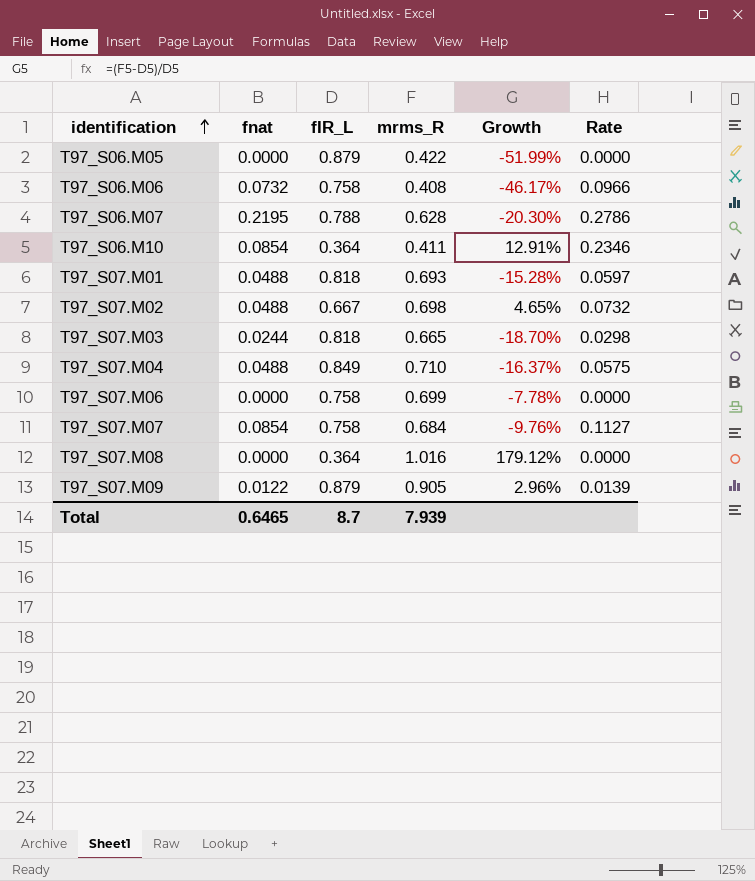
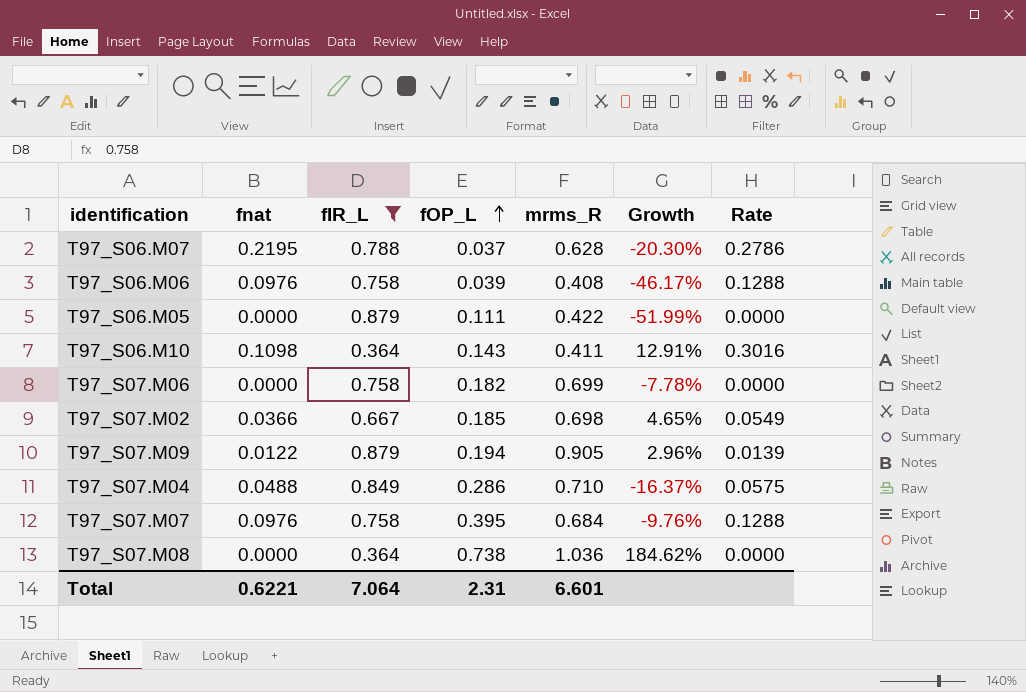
filter: none -> fIR_L != 0.818
row order: identification ascending -> fOP_L ascending
column fOP_L | position: none -> 4
T97_S06.M06 | fnat: 0.0732 -> 0.0976
T97_S06.M06 | Rate: 0.0966 -> 0.1288
T97_S06.M10 | fnat: 0.0854 -> 0.1098
T97_S06.M10 | Rate: 0.2346 -> 0.3016
T97_S07.M02 | fnat: 0.0488 -> 0.0366
T97_S07.M02 | Rate: 0.0732 -> 0.0549
T97_S07.M07 | fnat: 0.0854 -> 0.0976
T97_S07.M07 | Rate: 0.1127 -> 0.1288
T97_S07.M08 | mrms_R: 1.016 -> 1.036
T97_S07.M08 | Growth: 179.12% -> 184.62%
Total | fnat: 0.6465 -> 0.6221
Total | fIR_L: 8.7 -> 7.064
Total | mrms_R: 7.939 -> 6.601

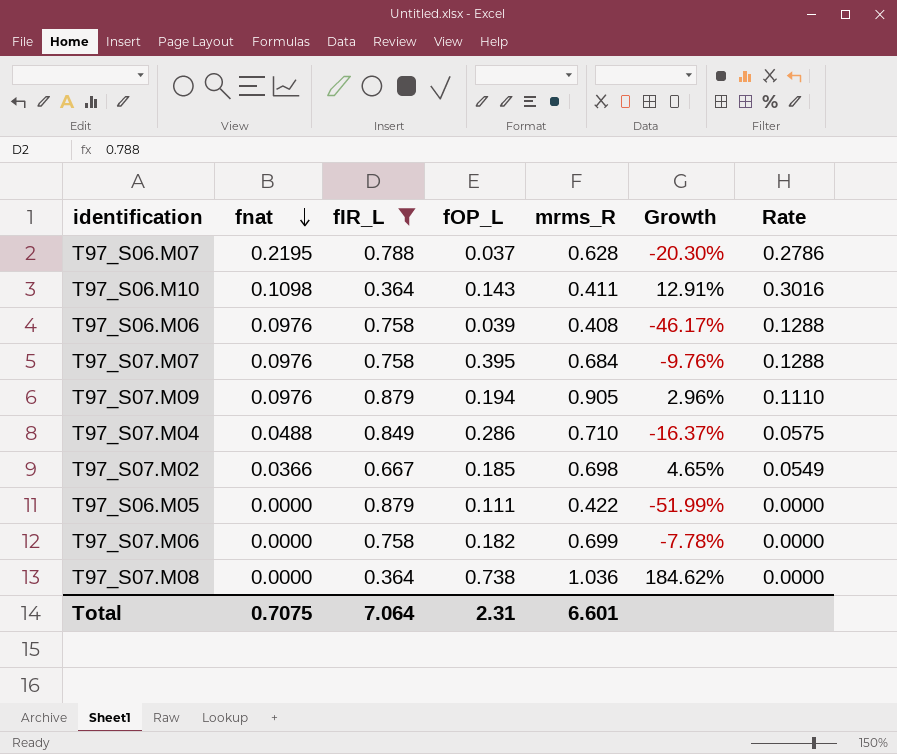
row order: fOP_L ascending -> fnat descending
T97_S07.M09 | fnat: 0.0122 -> 0.0976
T97_S07.M09 | Rate: 0.0139 -> 0.1110
Total | fnat: 0.6221 -> 0.7075

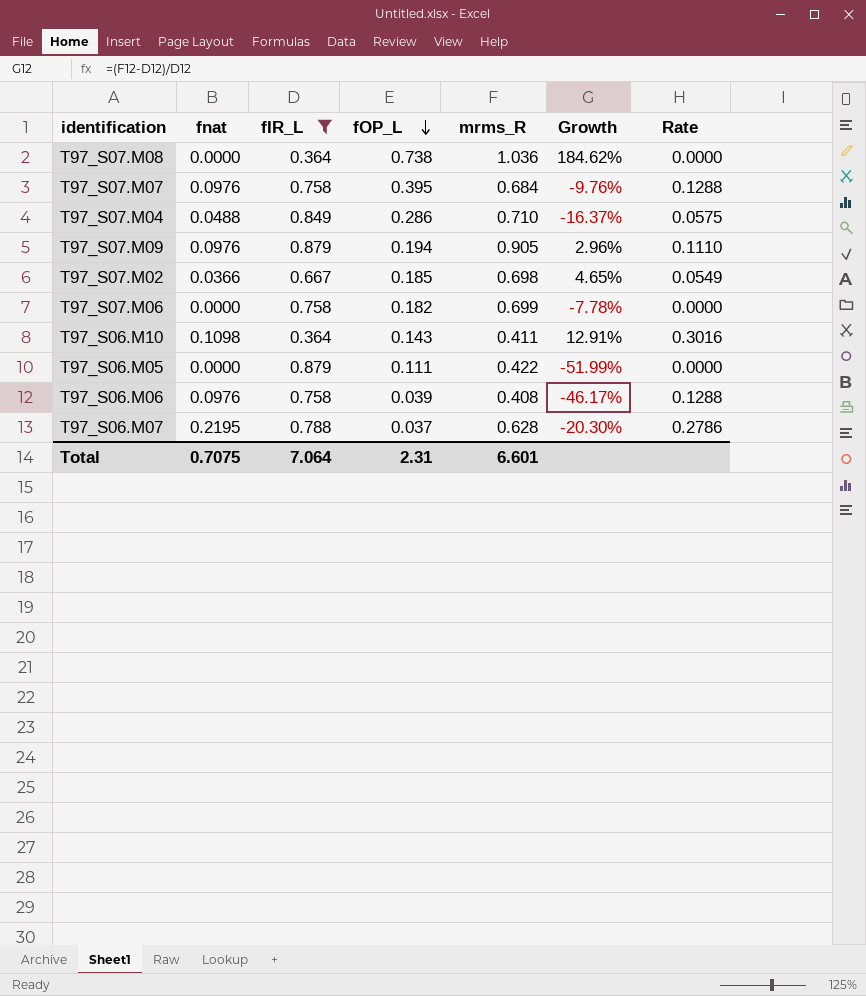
row order: fnat descending -> fOP_L descending

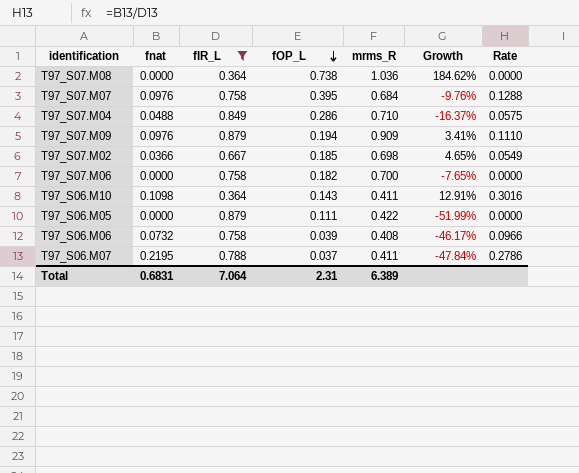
T97_S07.M09 | mrms_R: 0.905 -> 0.909
T97_S07.M09 | Growth: 2.96% -> 3.41%
T97_S07.M06 | mrms_R: 0.699 -> 0.700
T97_S07.M06 | Growth: -7.78% -> -7.65%
T97_S06.M06 | fnat: 0.0976 -> 0.0732
T97_S06.M06 | Rate: 0.1288 -> 0.0966
T97_S06.M07 | mrms_R: 0.628 -> 0.411
T97_S06.M07 | Growth: -20.30% -> -47.84%
Total | fnat: 0.7075 -> 0.6831
Total | mrms_R: 6.601 -> 6.389

